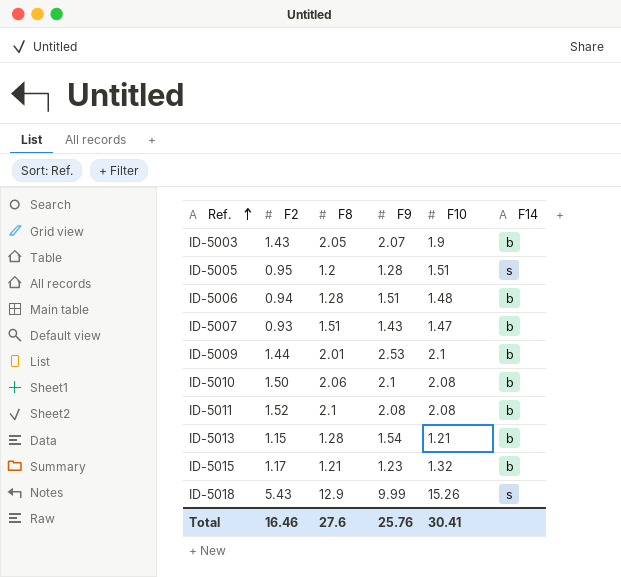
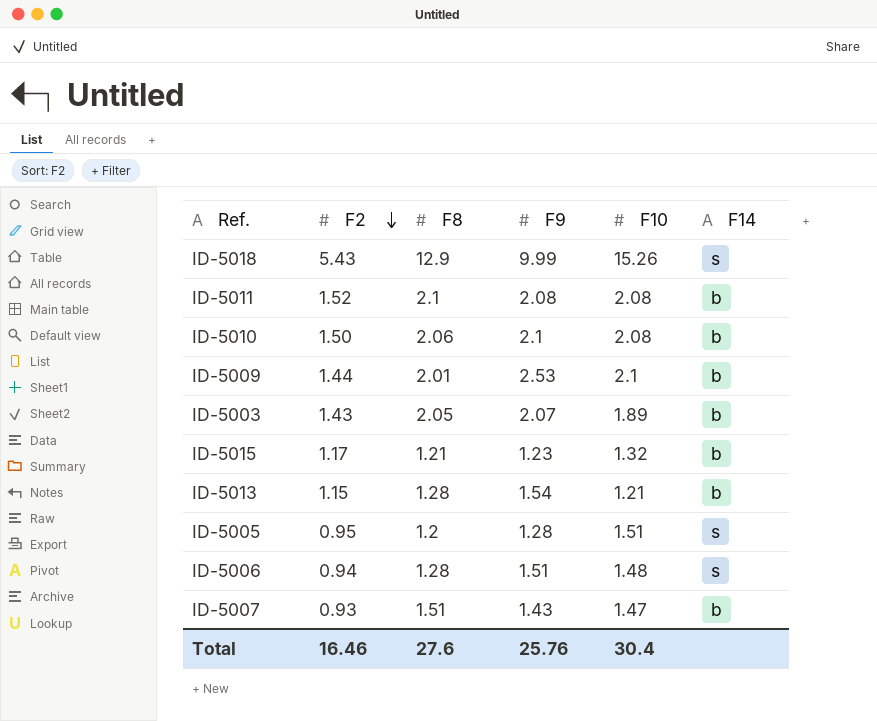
row order: Ref. ascending -> F2 descending
ID-5003 | F10: 1.9 -> 1.89
ID-5006 | F14: b -> s
Total | F10: 30.41 -> 30.4

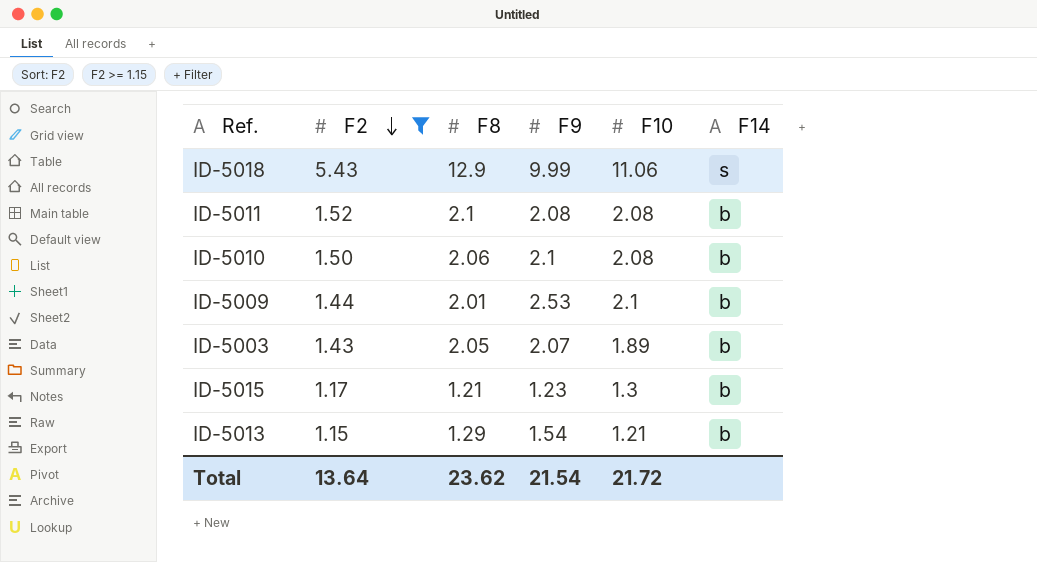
filter: none -> F2 >= 1.15
ID-5018 | F10: 15.26 -> 11.06
ID-5015 | F10: 1.32 -> 1.3
ID-5013 | F8: 1.28 -> 1.29
Total | F2: 16.46 -> 13.64
Total | F8: 27.6 -> 23.62
Total | F9: 25.76 -> 21.54
Total | F10: 30.4 -> 21.72

